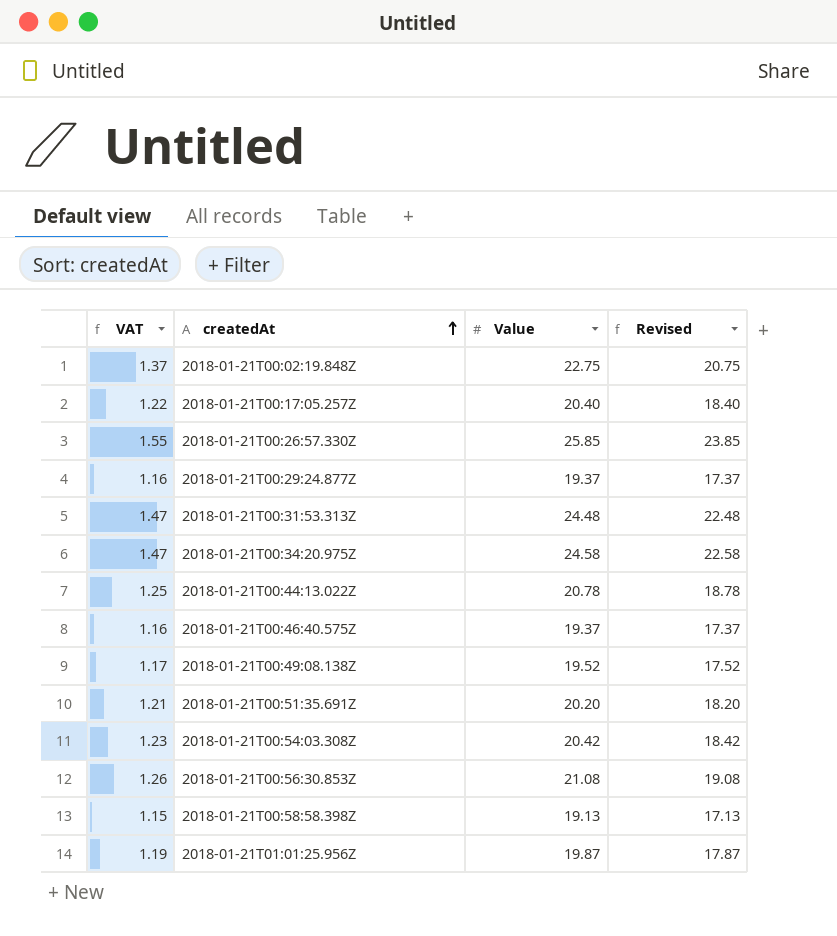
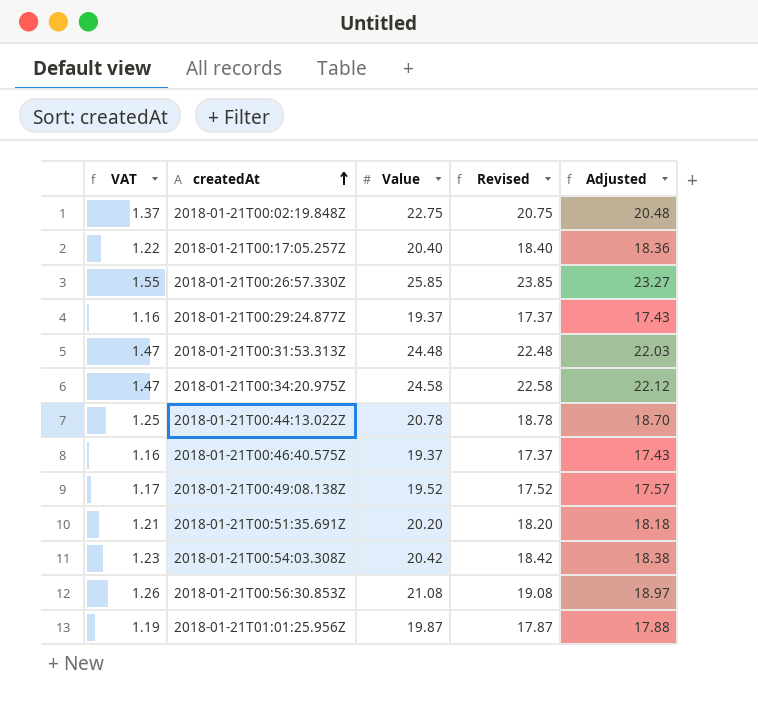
column Adjusted | formula: none -> [Value] * 0.9
row 2018-01-21T00:58:58.398Z: 1.15 | 19.13 | 17.13 -> none

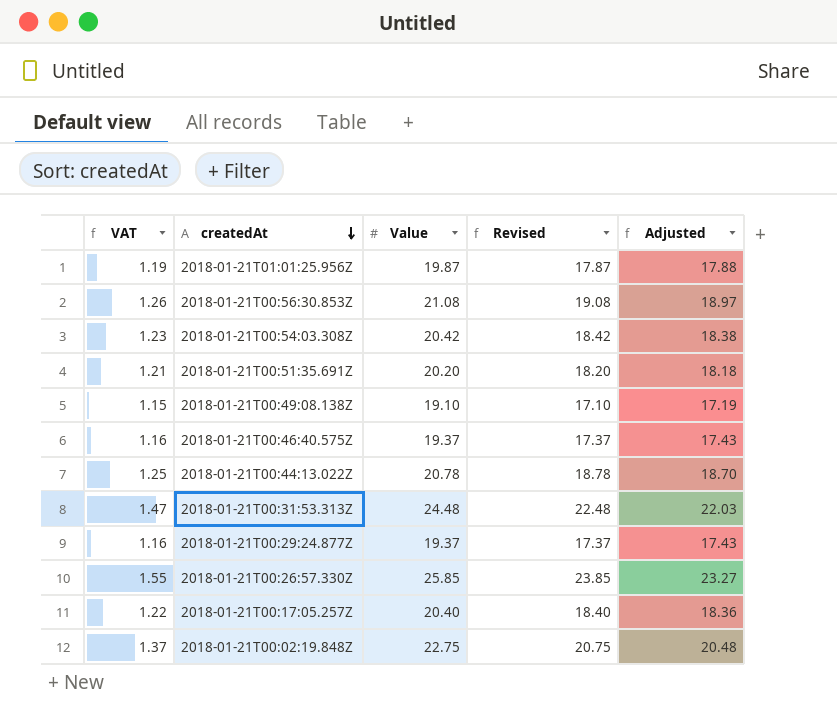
row order: createdAt ascending -> createdAt descending
row 2018-01-21T00:34:20.975Z: 1.47 | 24.58 | 22.58 | 22.12 -> none
2018-01-21T00:49:08.138Z | VAT: 1.17 -> 1.15
2018-01-21T00:49:08.138Z | Value: 19.52 -> 19.10
2018-01-21T00:49:08.138Z | Revised: 17.52 -> 17.10
2018-01-21T00:49:08.138Z | Adjusted: 17.57 -> 17.19

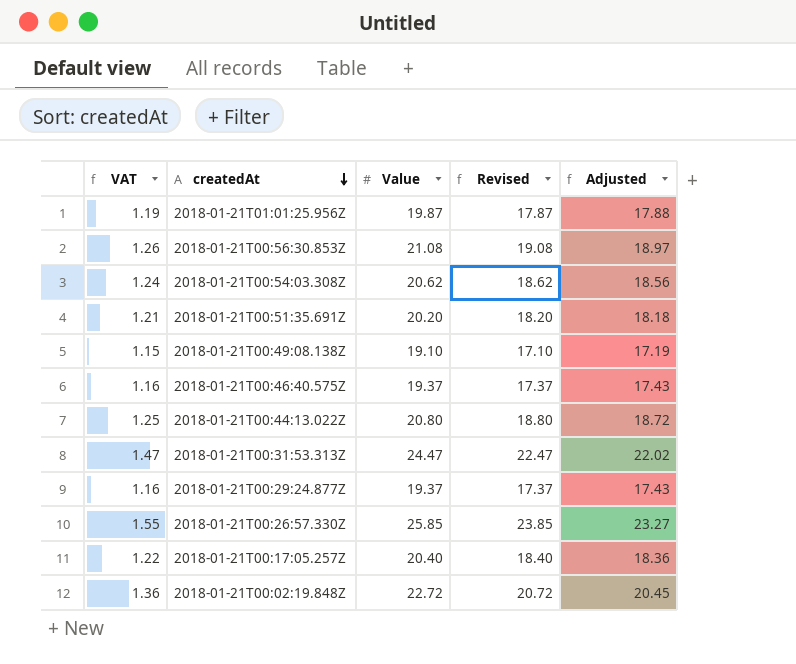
2018-01-21T00:54:03.308Z | VAT: 1.23 -> 1.24
2018-01-21T00:54:03.308Z | Value: 20.42 -> 20.62
2018-01-21T00:54:03.308Z | Revised: 18.42 -> 18.62
2018-01-21T00:54:03.308Z | Adjusted: 18.38 -> 18.56
2018-01-21T00:44:13.022Z | Value: 20.78 -> 20.80
2018-01-21T00:44:13.022Z | Revised: 18.78 -> 18.80
2018-01-21T00:44:13.022Z | Adjusted: 18.70 -> 18.72
2018-01-21T00:31:53.313Z | Value: 24.48 -> 24.47
2018-01-21T00:31:53.313Z | Revised: 22.48 -> 22.47
2018-01-21T00:31:53.313Z | Adjusted: 22.03 -> 22.02
2018-01-21T00:02:19.848Z | VAT: 1.37 -> 1.36
2018-01-21T00:02:19.848Z | Value: 22.75 -> 22.72
2018-01-21T00:02:19.848Z | Revised: 20.75 -> 20.72
2018-01-21T00:02:19.848Z | Adjusted: 20.48 -> 20.45

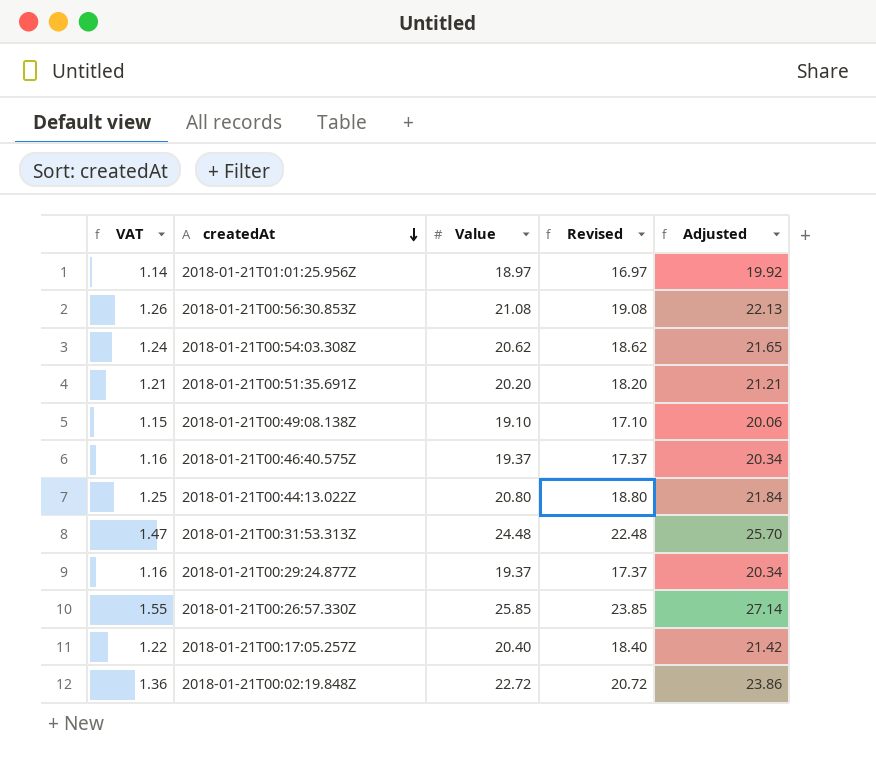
column Adjusted | formula: [Value] * 0.9 -> [Value] * 1.05
2018-01-21T01:01:25.956Z | VAT: 1.19 -> 1.14
2018-01-21T01:01:25.956Z | Value: 19.87 -> 18.97
2018-01-21T01:01:25.956Z | Revised: 17.87 -> 16.97
2018-01-21T00:31:53.313Z | Value: 24.47 -> 24.48
2018-01-21T00:31:53.313Z | Revised: 22.47 -> 22.48

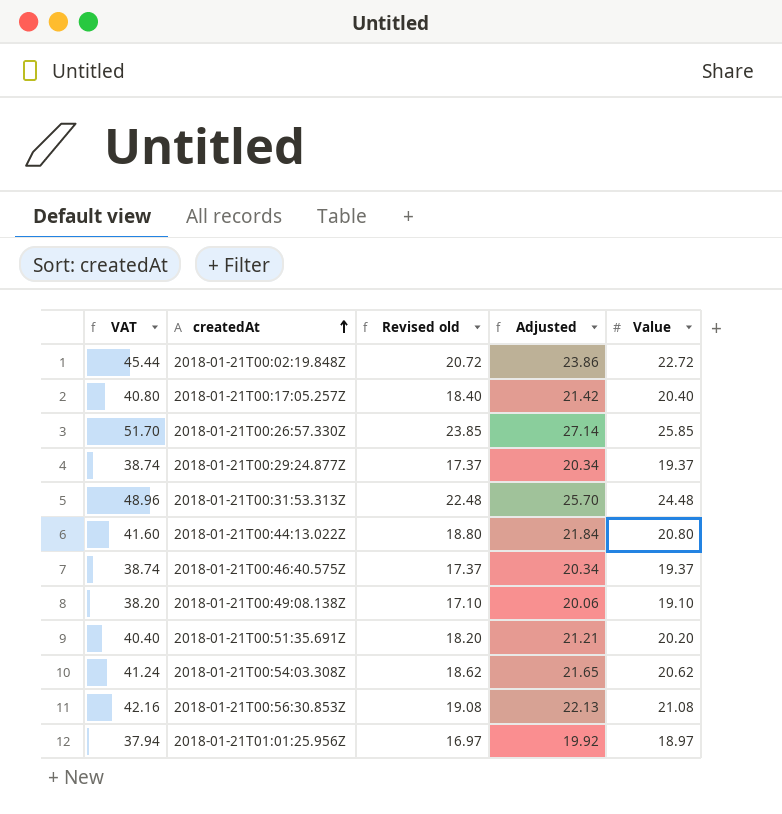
row order: createdAt descending -> createdAt ascending
column VAT | formula: [Value] * 0.06 -> [Value] * 2
column name: Revised -> Revised old
column Value | position: 3 -> 5

